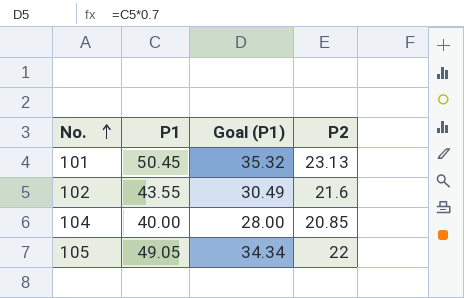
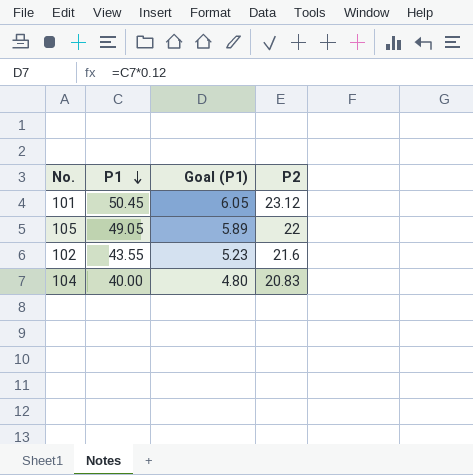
row order: No. ascending -> P1 descending
column Goal (P1) | formula: [P1] * 0.7 -> [P1] * 0.12
101 | P2: 23.13 -> 23.12
104 | P2: 20.85 -> 20.83

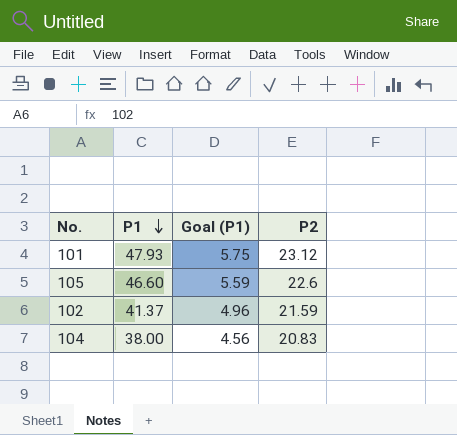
101 | P1: 50.45 -> 47.93
101 | Goal (P1): 6.05 -> 5.75
105 | P1: 49.05 -> 46.60
105 | Goal (P1): 5.89 -> 5.59
105 | P2: 22 -> 22.6
102 | P1: 43.55 -> 41.37
102 | Goal (P1): 5.23 -> 4.96
102 | P2: 21.6 -> 21.59
104 | P1: 40.00 -> 38.00
104 | Goal (P1): 4.80 -> 4.56

